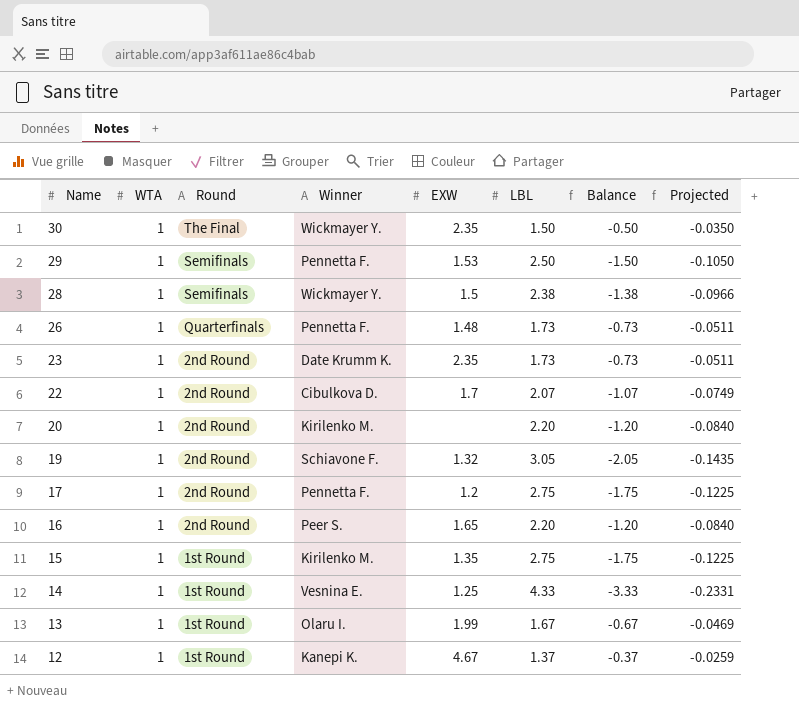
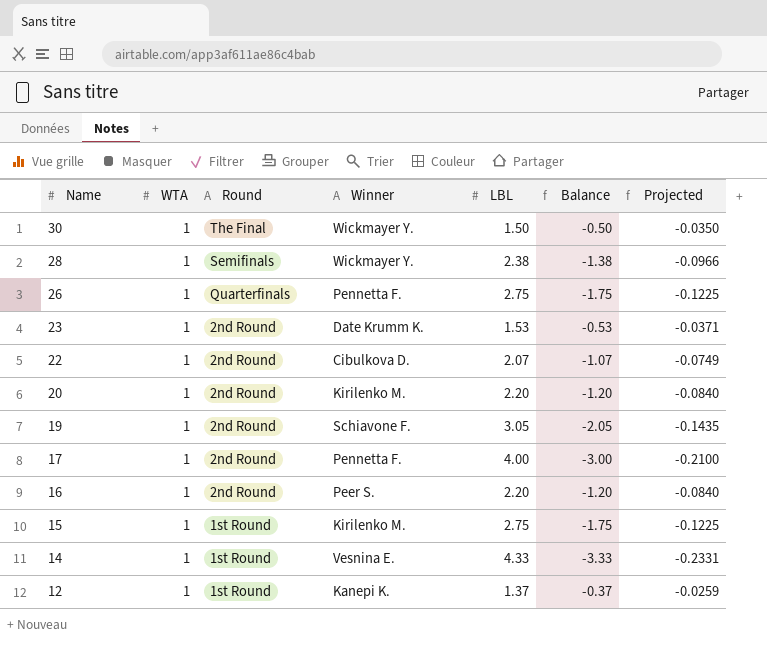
column EXW | position: 5 -> none
row 29: 1 | Semifinals | Pennetta F. | 1.53 | 2.50 | -1.50 | -0.1050 -> none
row 13: 1 | 1st Round | Olaru I. | 1.99 | 1.67 | -0.67 | -0.0469 -> none
26 | LBL: 1.73 -> 2.75
26 | Balance: -0.73 -> -1.75
26 | Projected: -0.0511 -> -0.1225
23 | LBL: 1.73 -> 1.53
23 | Balance: -0.73 -> -0.53
23 | Projected: -0.0511 -> -0.0371
17 | LBL: 2.75 -> 4.00
17 | Balance: -1.75 -> -3.00
17 | Projected: -0.1225 -> -0.2100

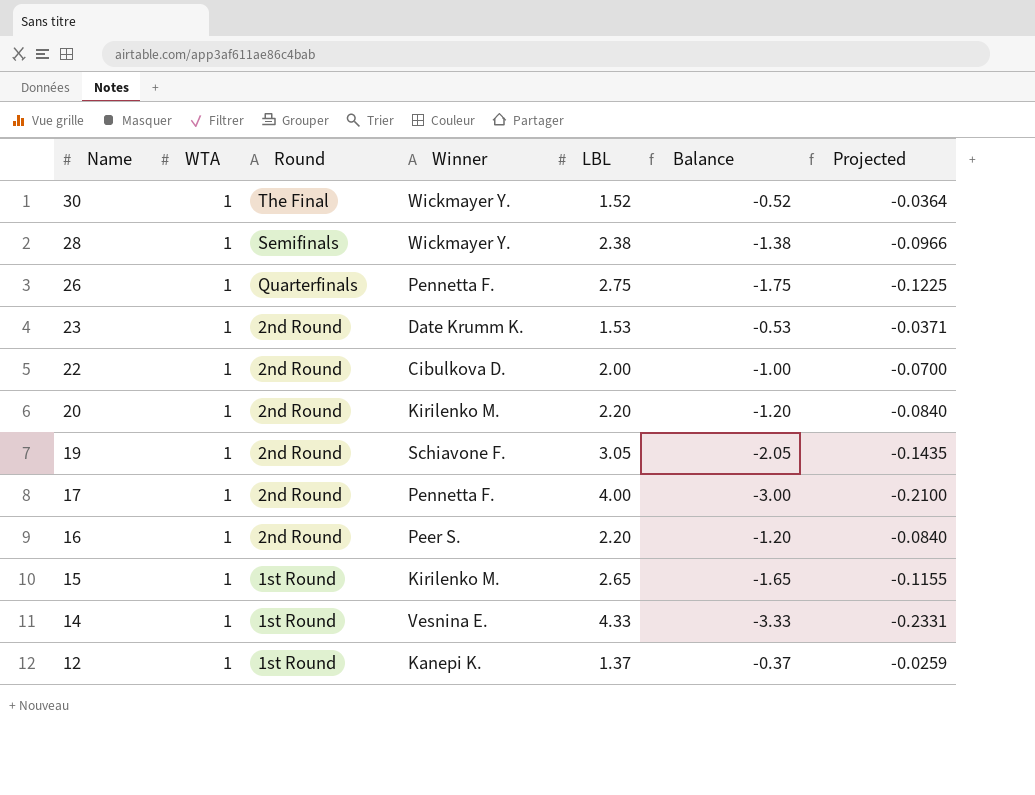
30 | LBL: 1.50 -> 1.52
30 | Balance: -0.50 -> -0.52
30 | Projected: -0.0350 -> -0.0364
22 | LBL: 2.07 -> 2.00
22 | Balance: -1.07 -> -1.00
22 | Projected: -0.0749 -> -0.0700
15 | LBL: 2.75 -> 2.65
15 | Balance: -1.75 -> -1.65
15 | Projected: -0.1225 -> -0.1155

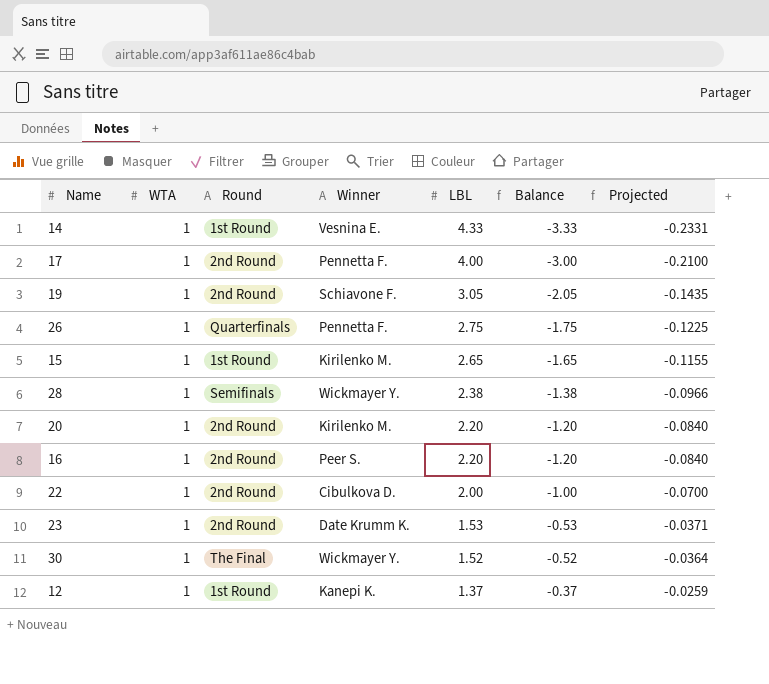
row order: Name descending -> LBL descending

